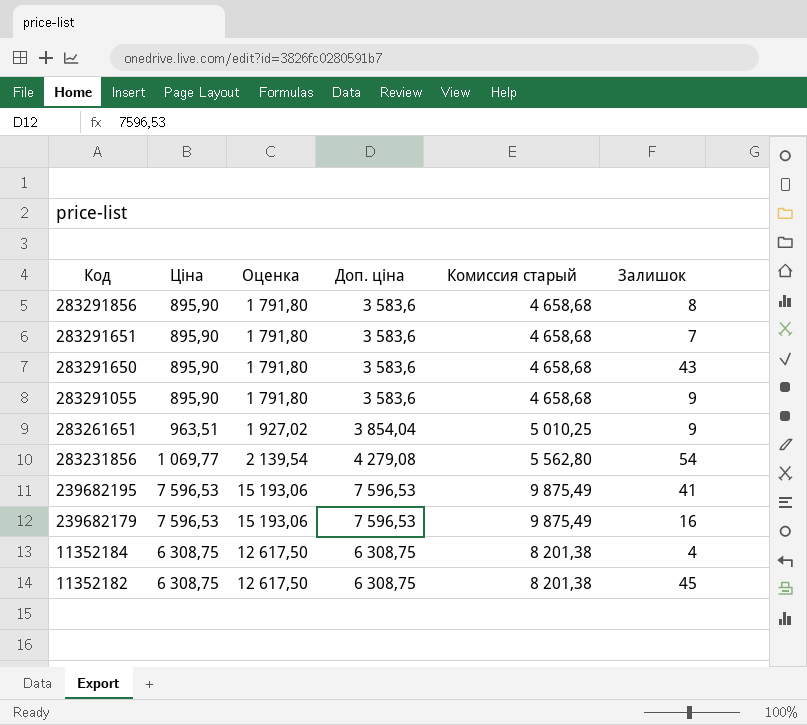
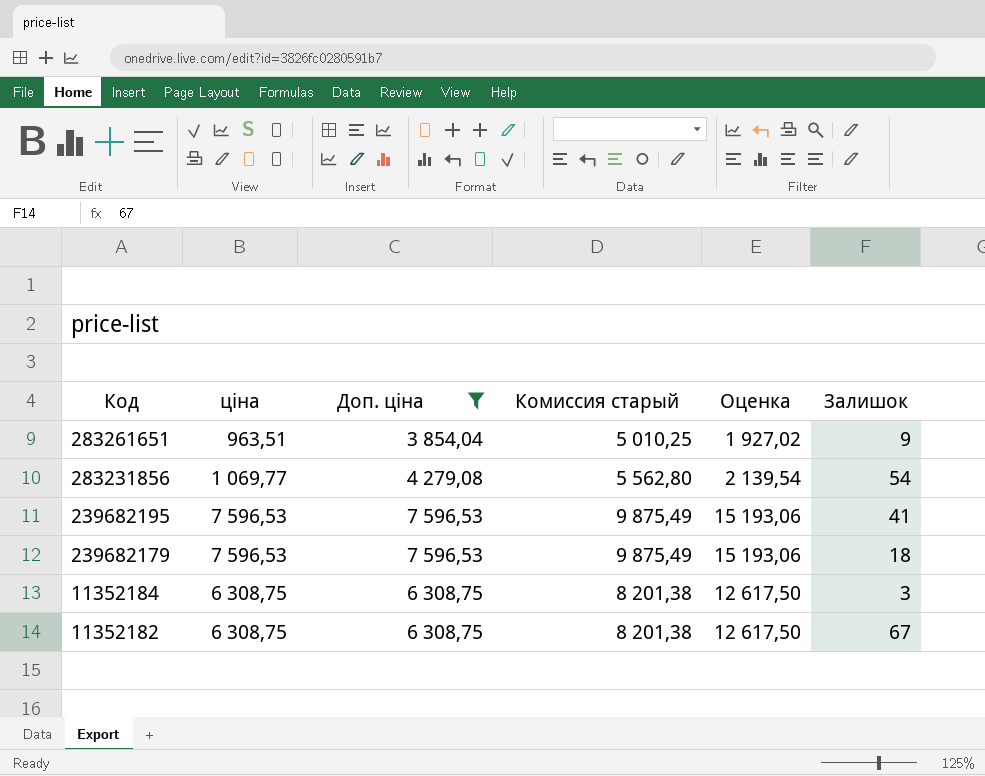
filter: none -> Доп. ціна != 3 583,6
column name: Ціна -> ціна
column Оценка | position: 3 -> 5
239682179 | Залишок: 16 -> 18
11352184 | Залишок: 4 -> 3
11352182 | Залишок: 45 -> 67

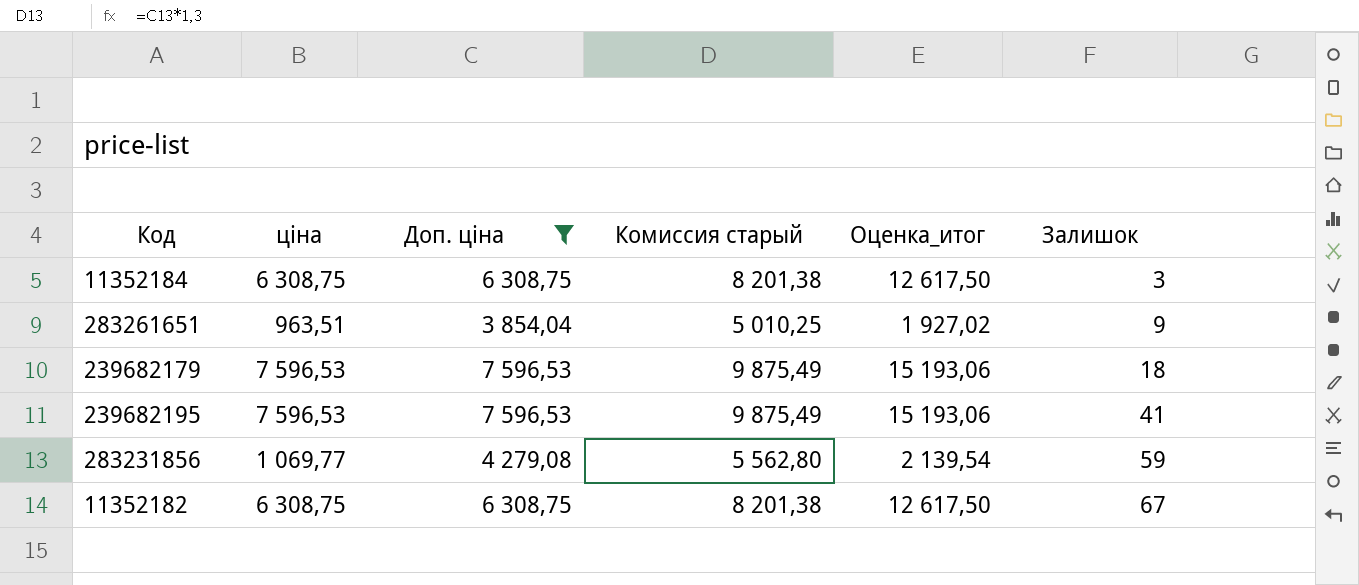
row order: Код descending -> Залишок ascending
column name: Оценка -> Оценка_итог
283231856 | Залишок: 54 -> 59

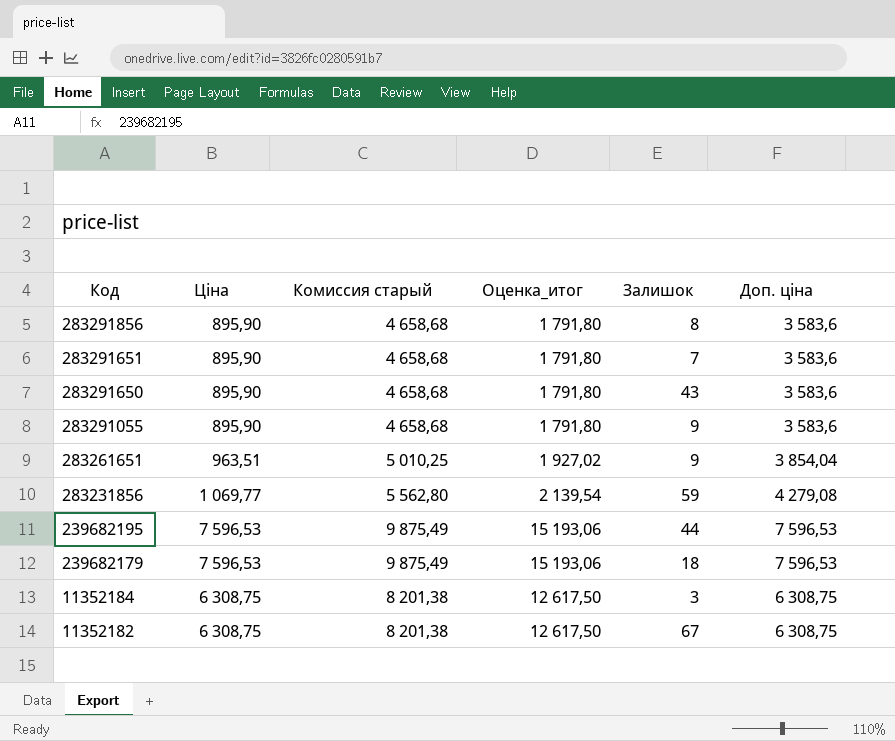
filter: Доп. ціна != 3 583,6 -> none
row order: Залишок ascending -> Код descending
column name: ціна -> Ціна
column Доп. ціна | position: 3 -> 6
239682195 | Залишок: 41 -> 44

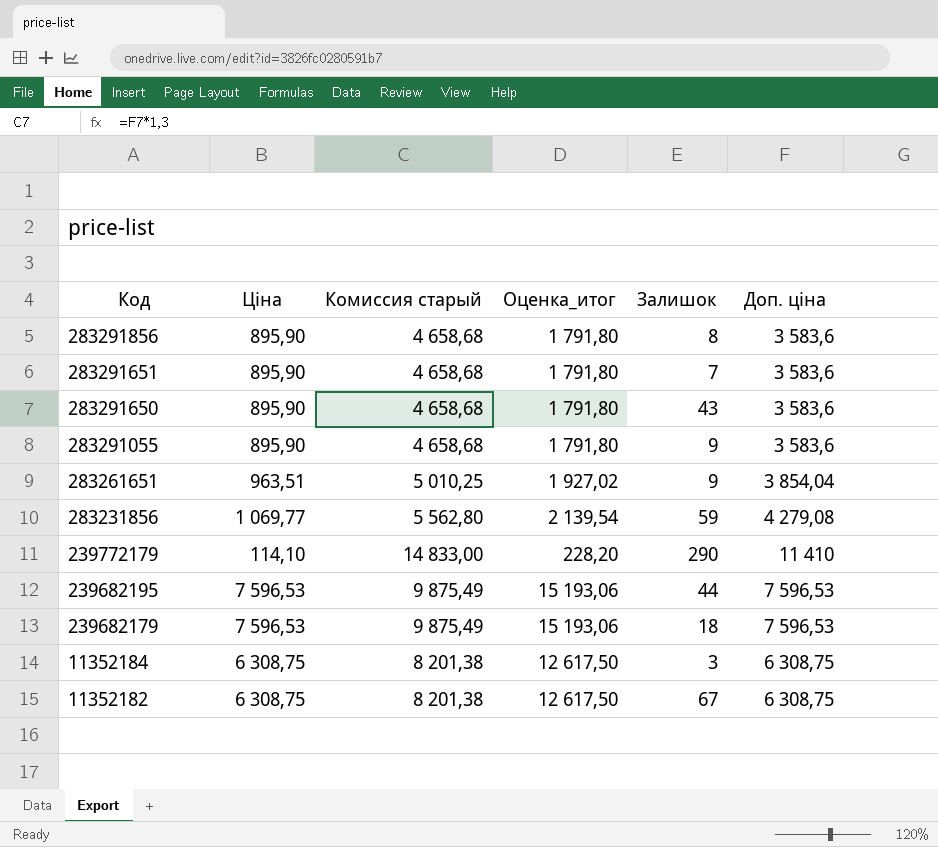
row 239772179: none -> 114,10 | 14 833,00 | 228,20 | 290 | 11 410

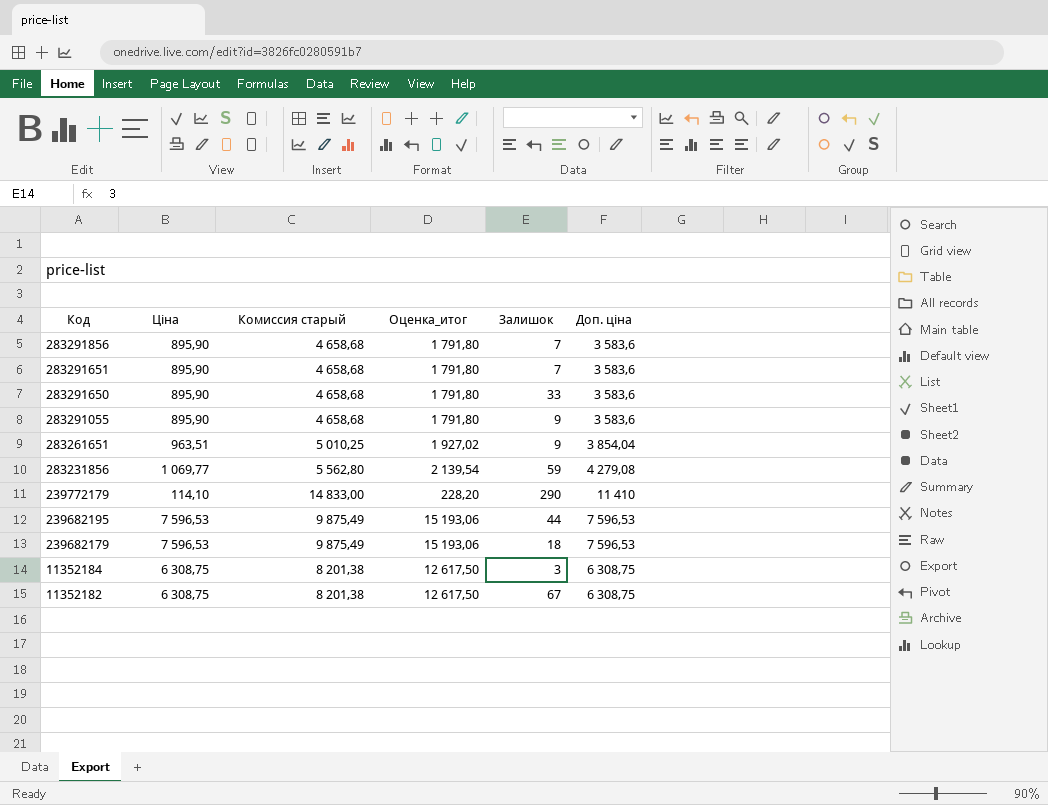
283291856 | Залишок: 8 -> 7
283291650 | Залишок: 43 -> 33

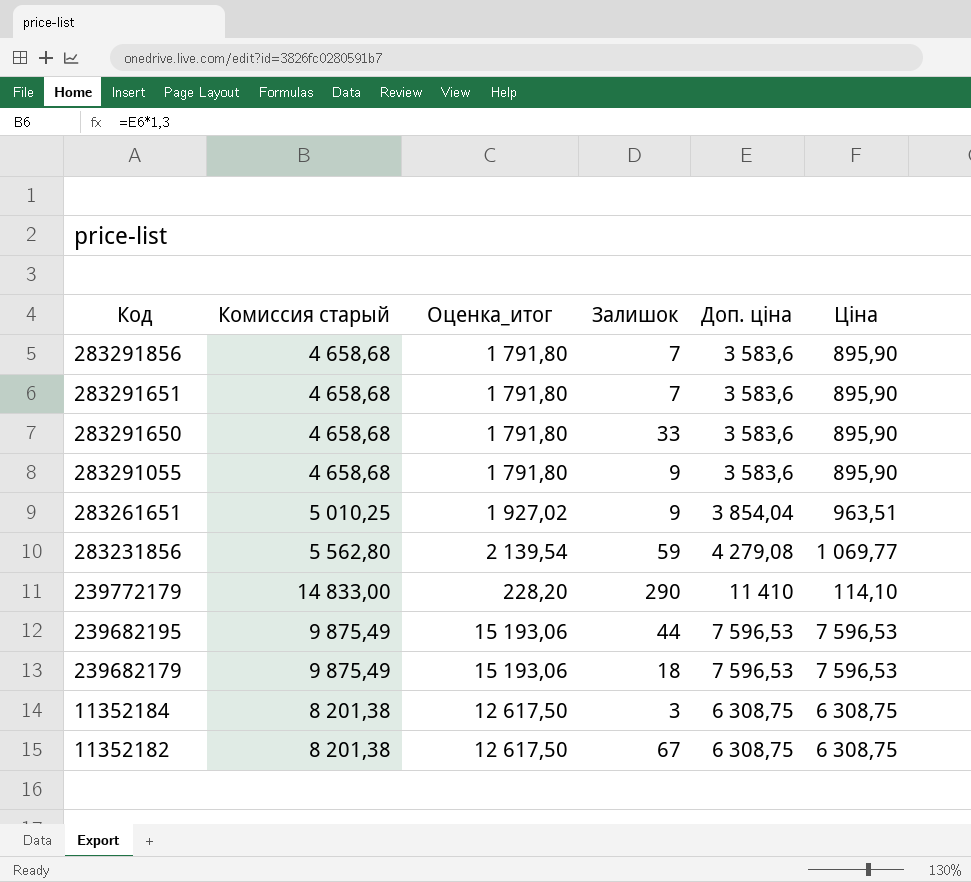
column Ціна | position: 2 -> 6

